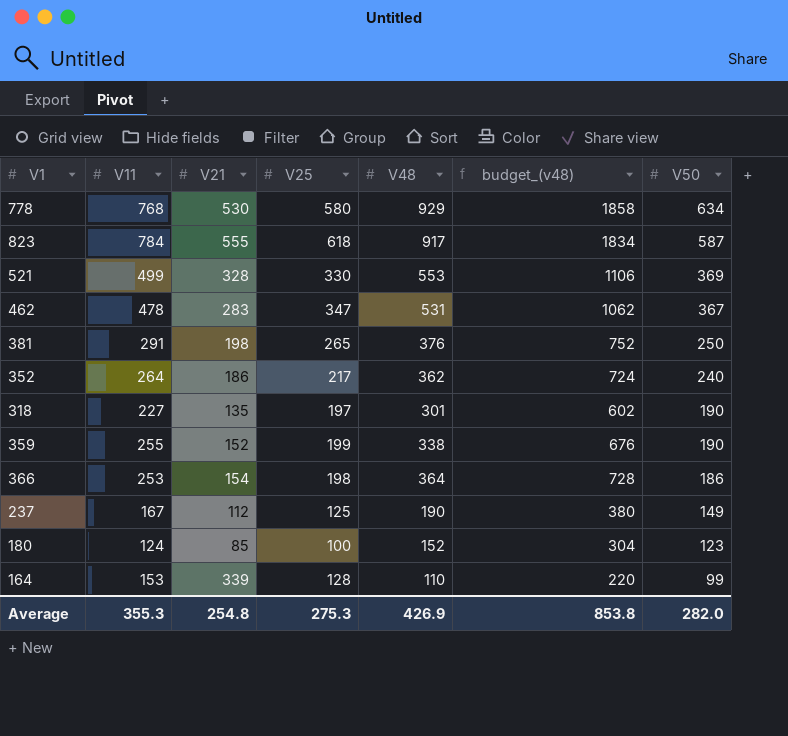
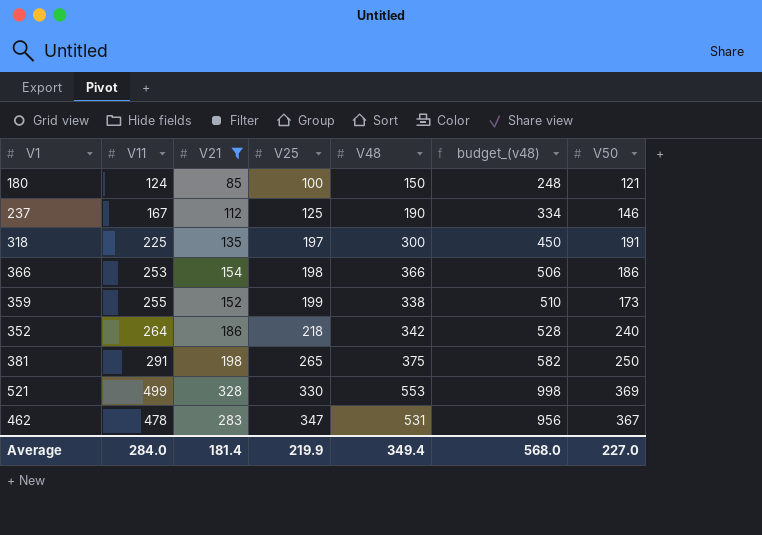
filter: none -> V21 <= 328
row order: V50 descending -> V25 ascending
column budget_(v48) | formula: [V48] * 2 -> [V11] * 2
180 | V48: 152 -> 150
180 | V50: 123 -> 121
237 | V50: 149 -> 146
318 | V11: 227 -> 225
318 | V48: 301 -> 300
318 | V50: 190 -> 191
366 | V48: 364 -> 366
359 | V50: 190 -> 173
352 | V25: 217 -> 218
352 | V48: 362 -> 342
381 | V48: 376 -> 375
Average | V11: 355.3 -> 284.0
Average | V21: 254.8 -> 181.4
Average | V25: 275.3 -> 219.9
Average | V48: 426.9 -> 349.4
Average | budget_(v48): 853.8 -> 568.0
Average | V50: 282.0 -> 227.0

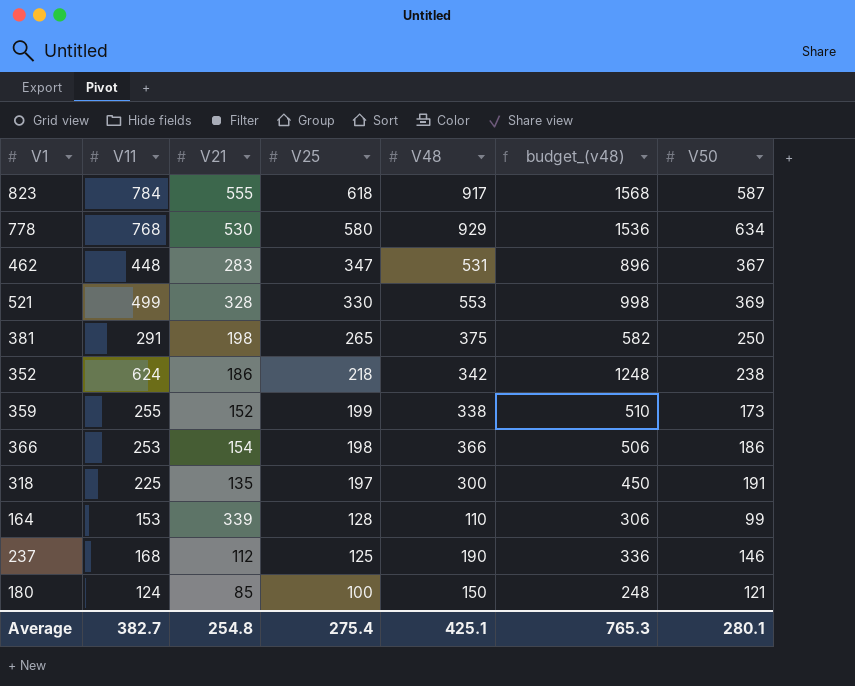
filter: V21 <= 328 -> none
row order: V25 ascending -> V25 descending
462 | V11: 478 -> 448
462 | budget_(v48): 956 -> 896
352 | V11: 264 -> 624
352 | budget_(v48): 528 -> 1248
352 | V50: 240 -> 238
237 | V11: 167 -> 168
237 | budget_(v48): 334 -> 336
Average | V11: 284.0 -> 382.7
Average | V21: 181.4 -> 254.8
Average | V25: 219.9 -> 275.4
Average | V48: 349.4 -> 425.1
Average | budget_(v48): 568.0 -> 765.3
Average | V50: 227.0 -> 280.1

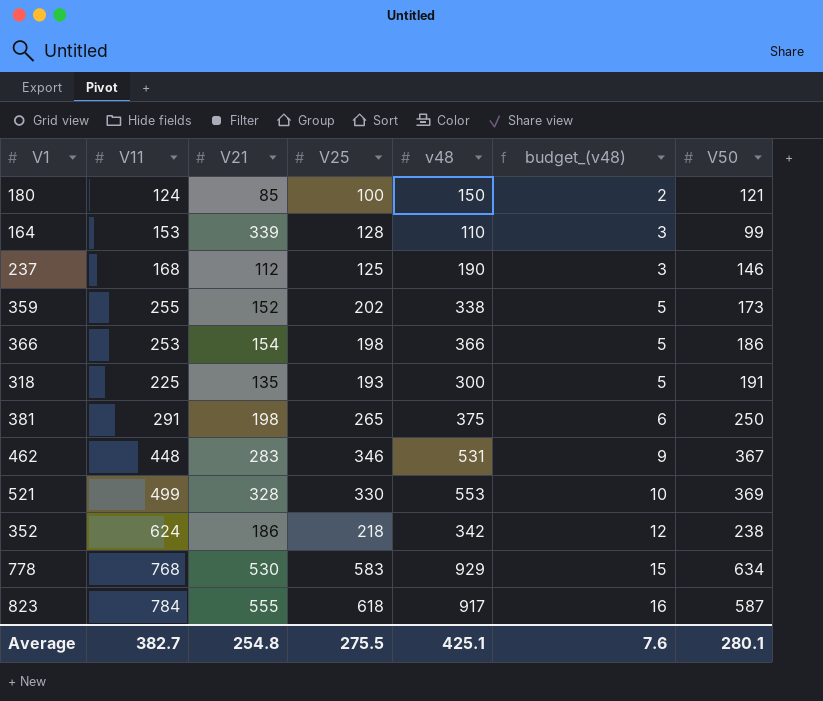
row order: V25 descending -> budget_(v48) ascending
column name: V48 -> v48
column budget_(v48) | formula: [V11] * 2 -> [V11] * 0.02
359 | V25: 199 -> 202
318 | V25: 197 -> 193
462 | V25: 347 -> 346
778 | V25: 580 -> 583
Average | V25: 275.4 -> 275.5
Average | budget_(v48): 765.3 -> 7.6

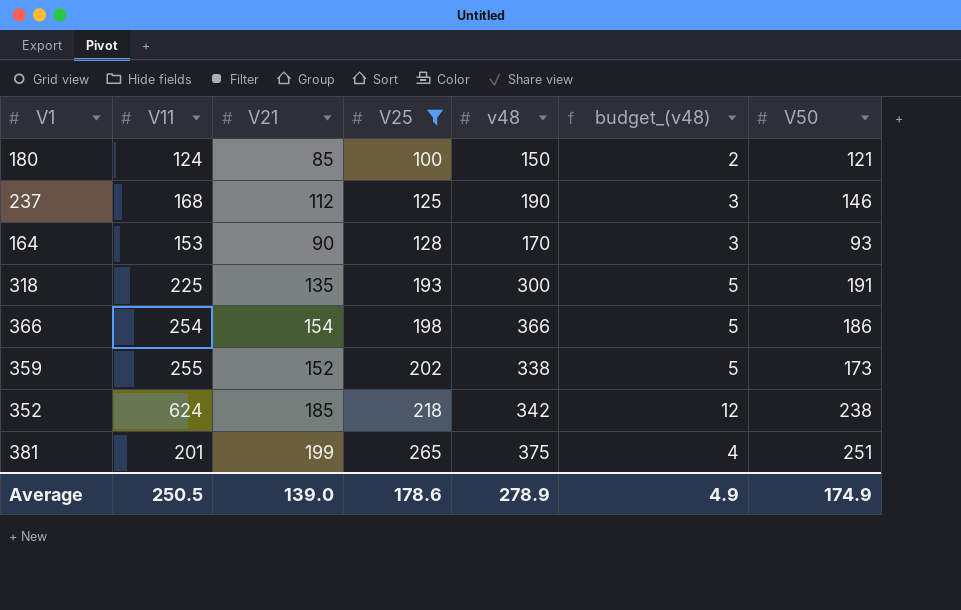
filter: none -> V25 <= 265
row order: budget_(v48) ascending -> V25 ascending
164 | V21: 339 -> 90
164 | v48: 110 -> 170
164 | V50: 99 -> 93
366 | V11: 253 -> 254
352 | V21: 186 -> 185
381 | V11: 291 -> 201
381 | V21: 198 -> 199
381 | budget_(v48): 6 -> 4
381 | V50: 250 -> 251
Average | V11: 382.7 -> 250.5
Average | V21: 254.8 -> 139.0
Average | V25: 275.5 -> 178.6
Average | v48: 425.1 -> 278.9
Average | budget_(v48): 7.6 -> 4.9
Average | V50: 280.1 -> 174.9

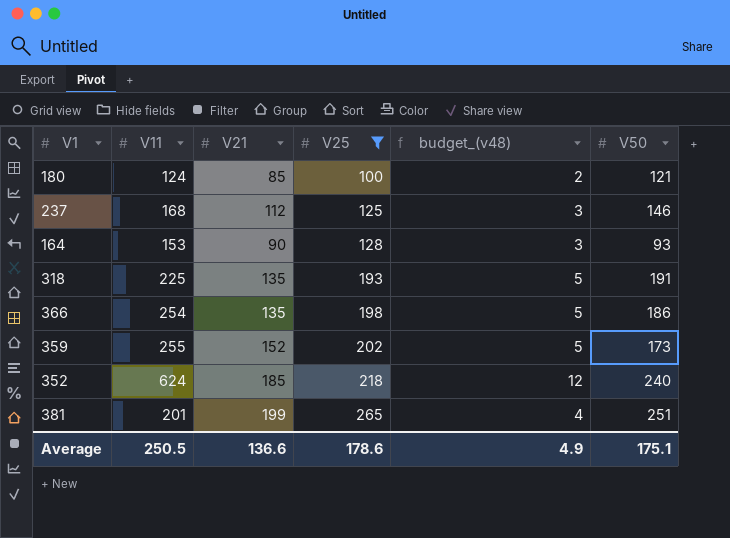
column v48 | position: 5 -> none
366 | V21: 154 -> 135
352 | V50: 238 -> 240
Average | V21: 139.0 -> 136.6
Average | V50: 174.9 -> 175.1

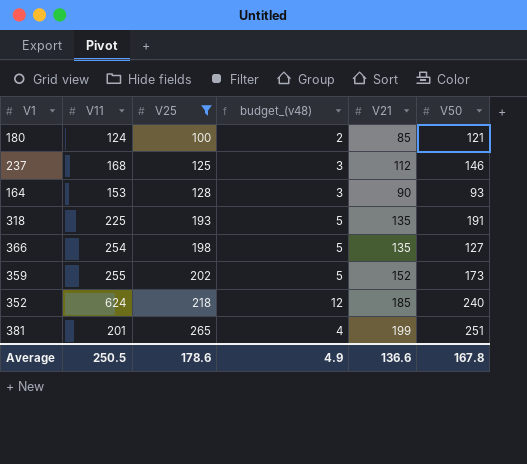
column V21 | position: 3 -> 5
366 | V50: 186 -> 127
Average | V50: 175.1 -> 167.8

